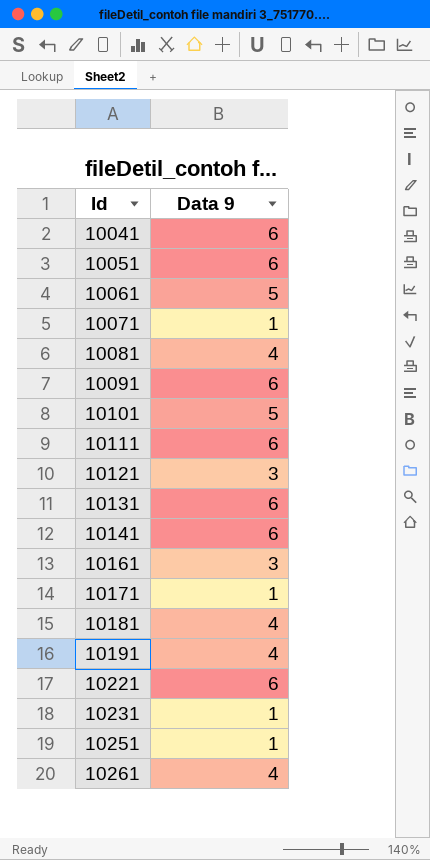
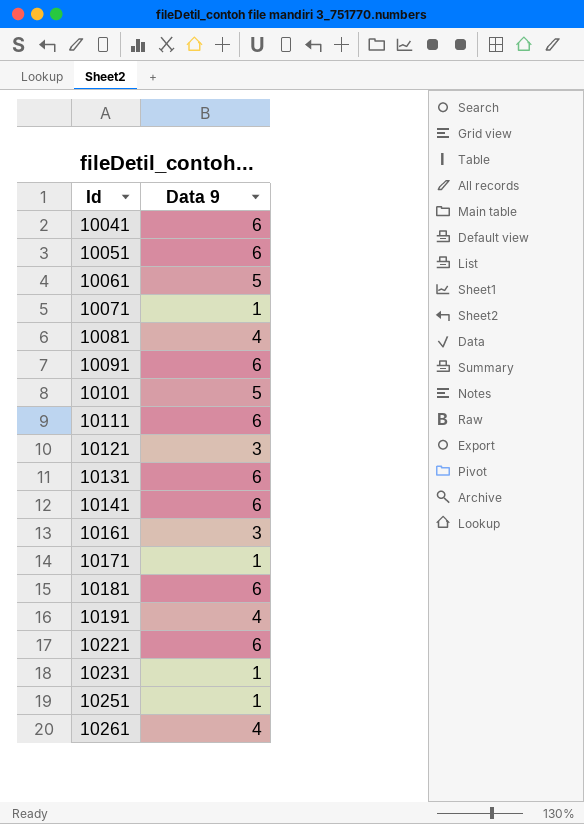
10181 | Data 9: 4 -> 6

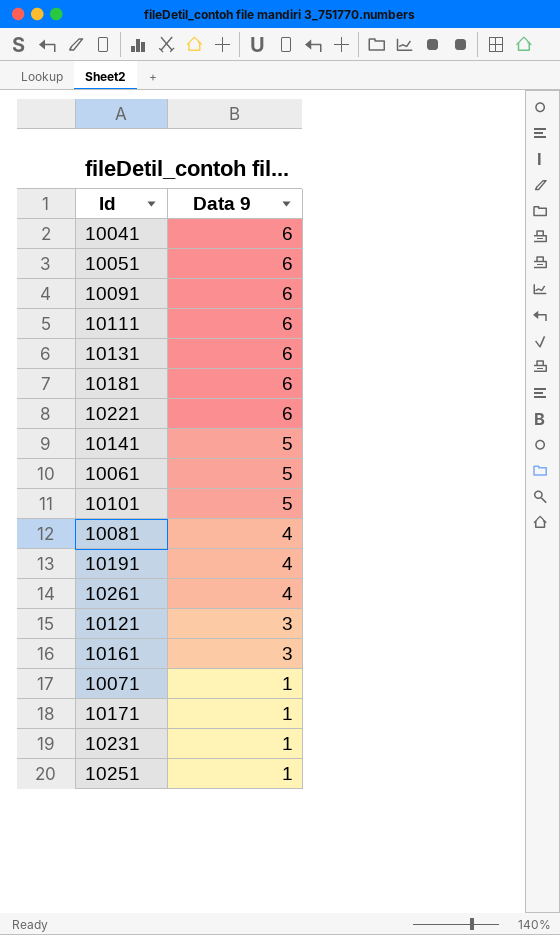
row order: Id ascending -> Data 9 descending
10141 | Data 9: 6 -> 5

